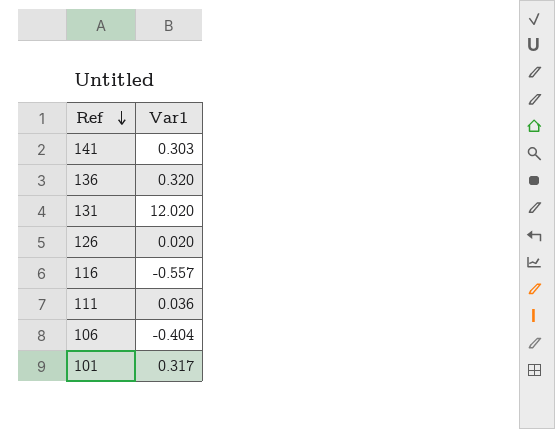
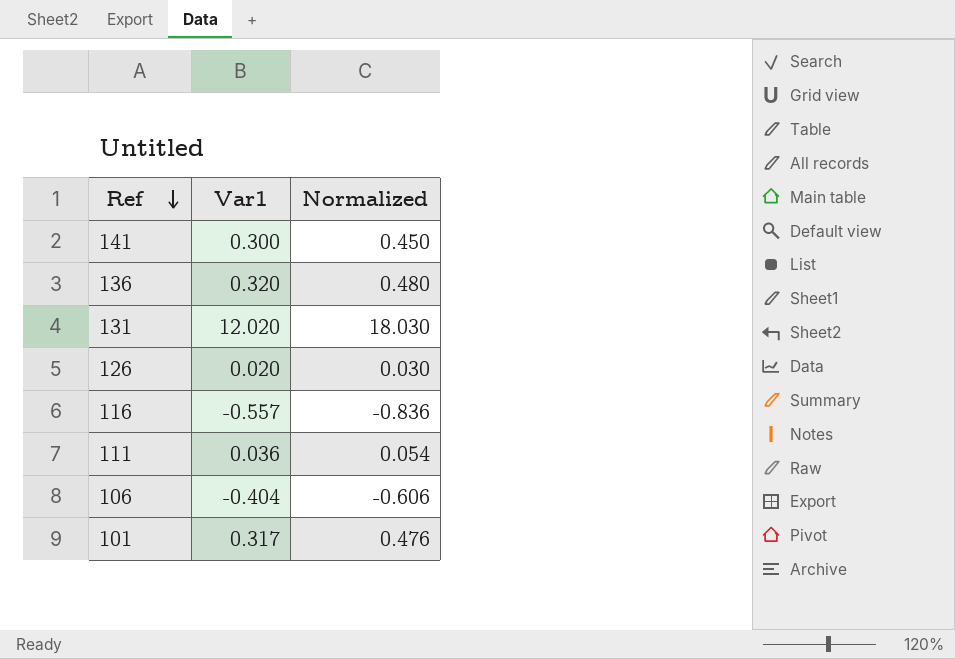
column Normalized | formula: none -> [Var1] * 1.5
141 | Var1: 0.303 -> 0.300

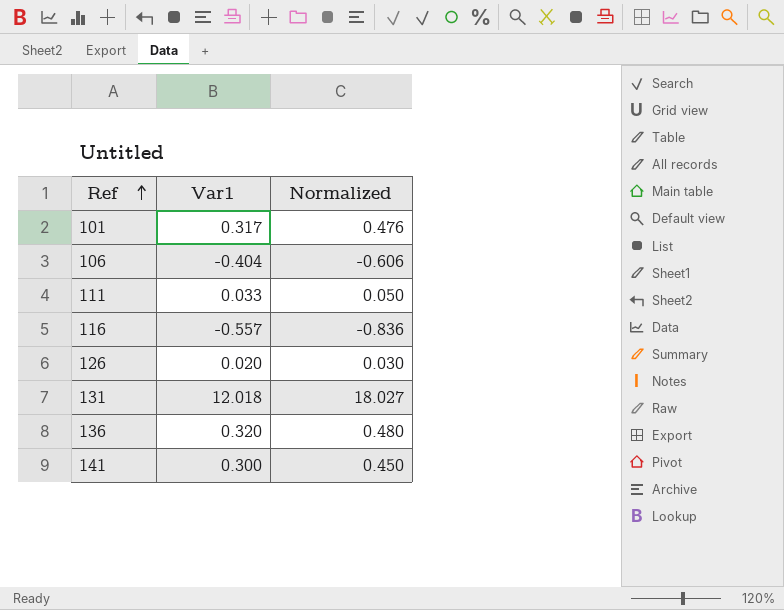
row order: Ref descending -> Ref ascending
111 | Var1: 0.036 -> 0.033
111 | Normalized: 0.054 -> 0.050
131 | Var1: 12.020 -> 12.018
131 | Normalized: 18.030 -> 18.027

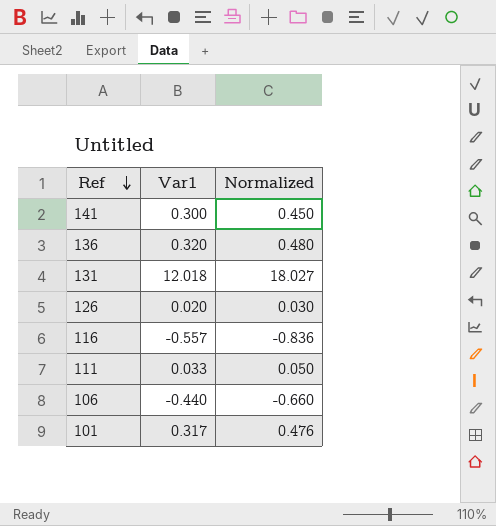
row order: Ref ascending -> Ref descending
106 | Var1: -0.404 -> -0.440
106 | Normalized: -0.606 -> -0.660

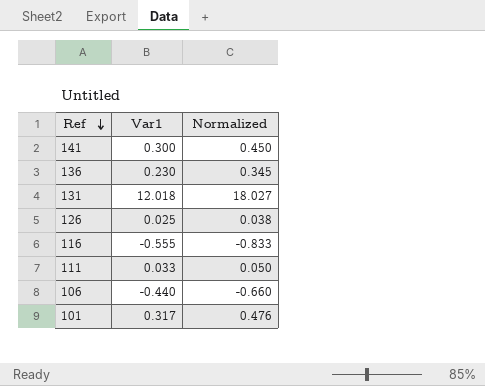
136 | Var1: 0.320 -> 0.230
136 | Normalized: 0.480 -> 0.345
126 | Var1: 0.020 -> 0.025
126 | Normalized: 0.030 -> 0.038
116 | Var1: -0.557 -> -0.555
116 | Normalized: -0.836 -> -0.833

